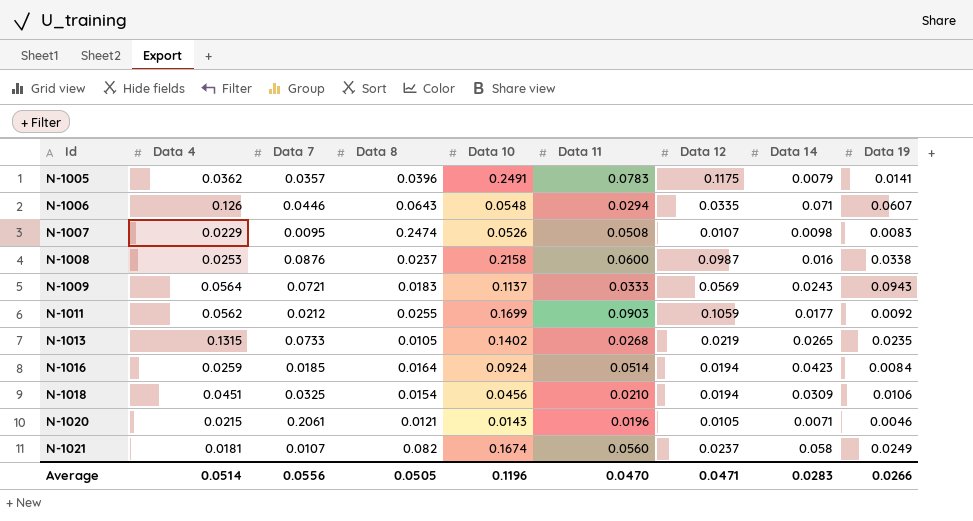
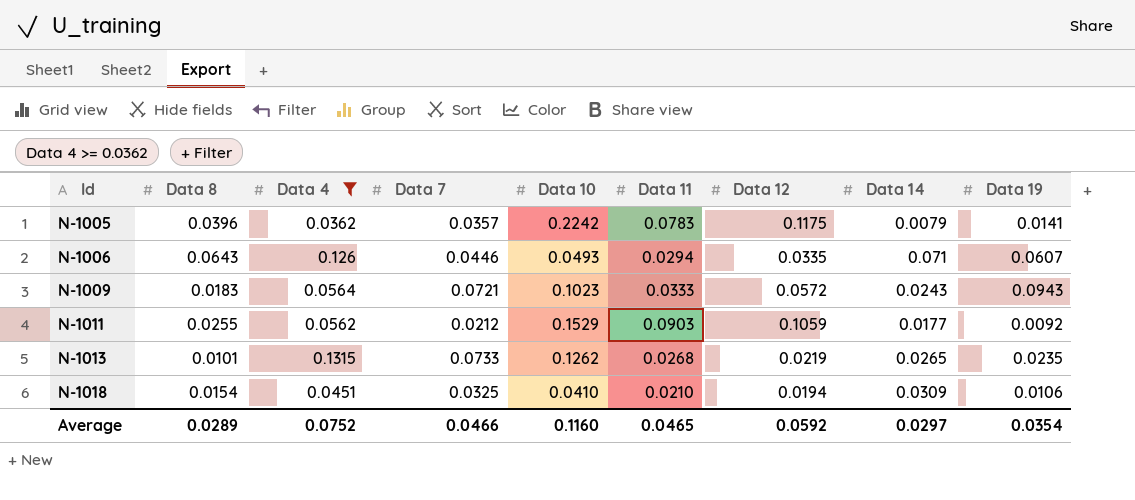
filter: none -> Data 4 >= 0.0362
column Data 8 | position: 4 -> 2
N-1005 | Data 10: 0.2491 -> 0.2242
N-1006 | Data 10: 0.0548 -> 0.0493
N-1009 | Data 10: 0.1137 -> 0.1023
N-1009 | Data 12: 0.0569 -> 0.0572
N-1011 | Data 10: 0.1699 -> 0.1529
N-1013 | Data 8: 0.0105 -> 0.0101
N-1013 | Data 10: 0.1402 -> 0.1262
N-1018 | Data 10: 0.0456 -> 0.0410
Average | Data 8: 0.0505 -> 0.0289
Average | Data 4: 0.0514 -> 0.0752
Average | Data 7: 0.0556 -> 0.0466
Average | Data 10: 0.1196 -> 0.1160
Average | Data 11: 0.0470 -> 0.0465
Average | Data 12: 0.0471 -> 0.0592
Average | Data 14: 0.0283 -> 0.0297
Average | Data 19: 0.0266 -> 0.0354

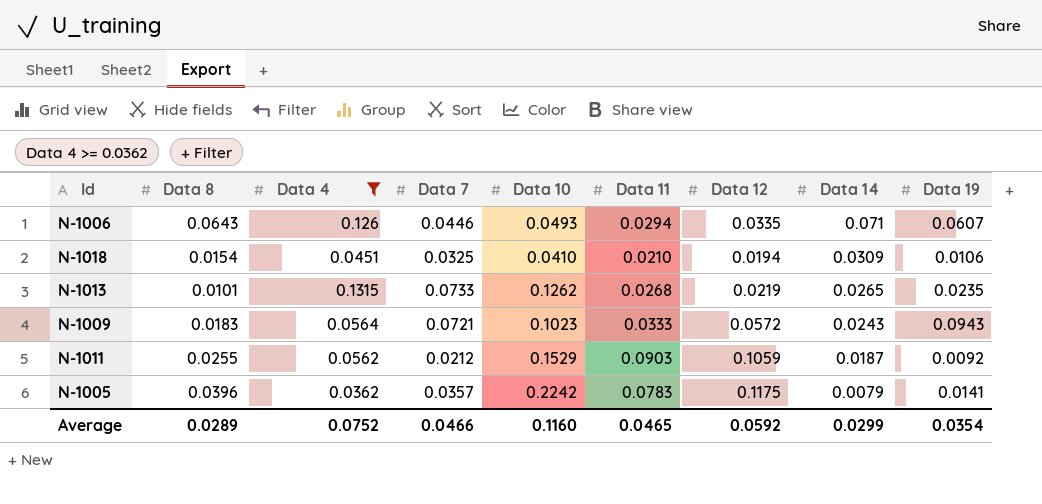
row order: Id ascending -> Data 14 descending
N-1011 | Data 14: 0.0177 -> 0.0187
Average | Data 14: 0.0297 -> 0.0299

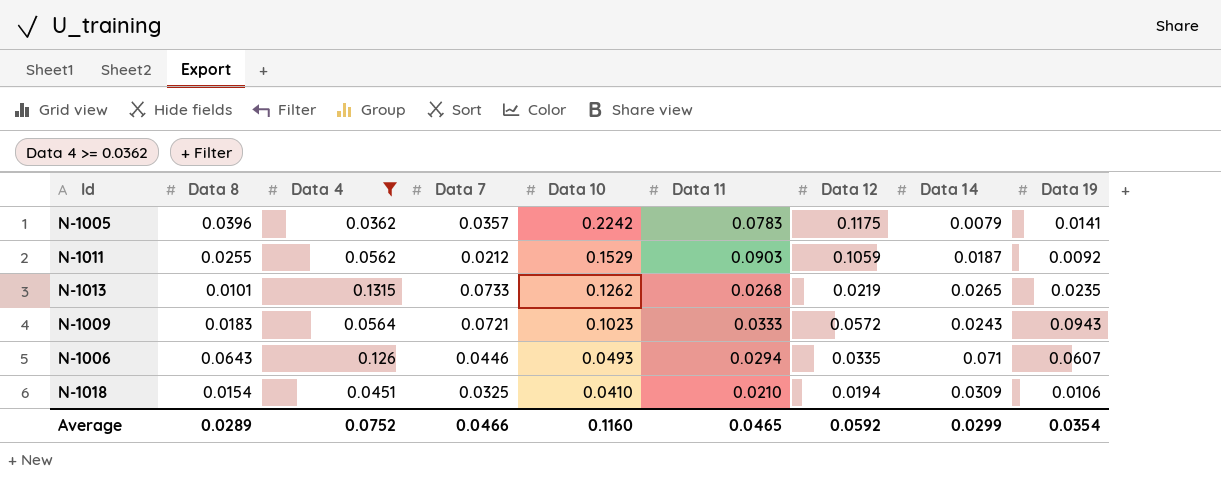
row order: Data 14 descending -> Data 10 descending

